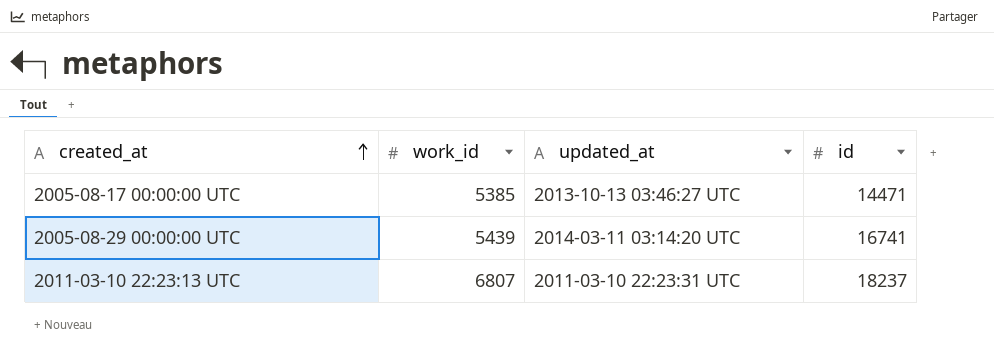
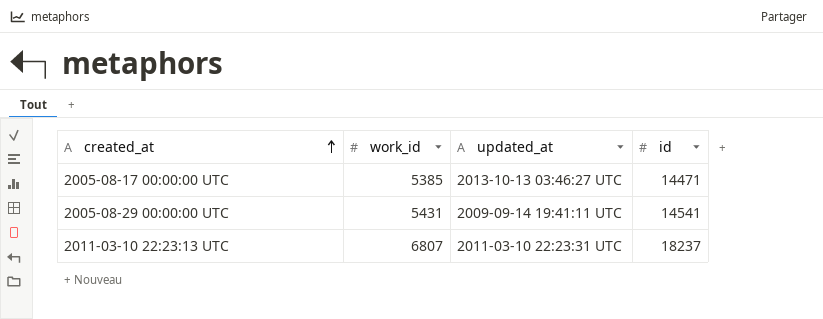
2005-08-29 00:00:00 UTC | work_id: 5439 -> 5431
2005-08-29 00:00:00 UTC | updated_at: 2014-03-11 03:14:20 UTC -> 2009-09-14 19:41:11 UTC
2005-08-29 00:00:00 UTC | id: 16741 -> 14541

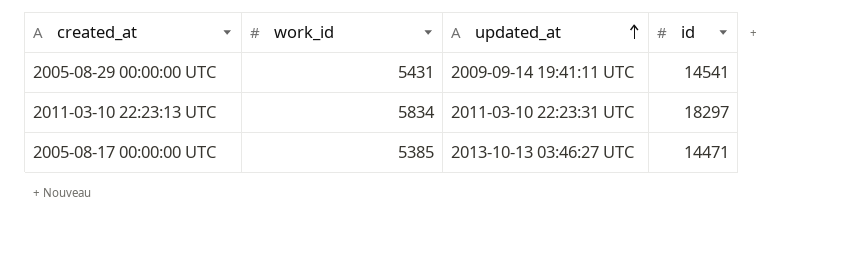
row order: created_at ascending -> updated_at ascending
2011-03-10 22:23:13 UTC | work_id: 6807 -> 5834
2011-03-10 22:23:13 UTC | id: 18237 -> 18297

